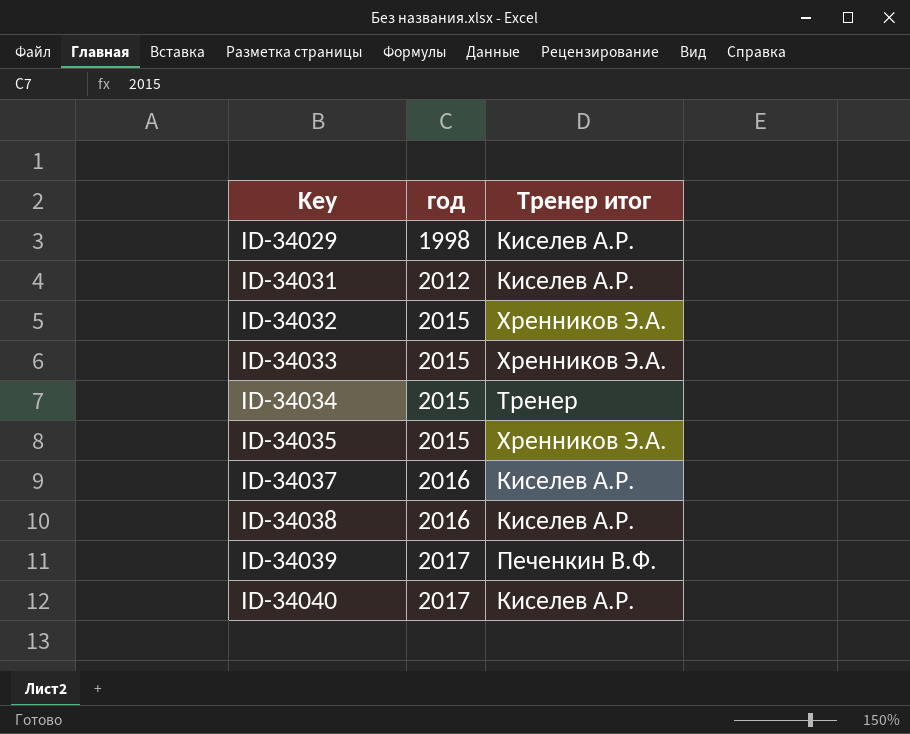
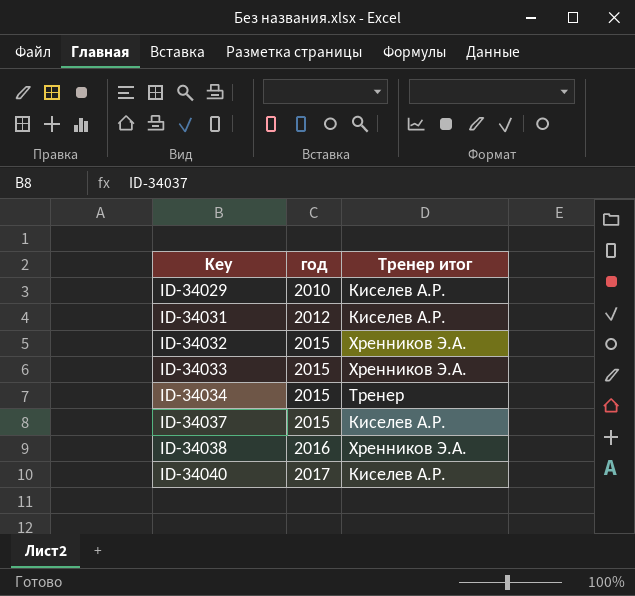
row ID-34035: 2015 | Хренников Э.А. -> none
row ID-34039: 2017 | Печенкин В.Ф. -> none
ID-34029 | год: 1998 -> 2010
ID-34037 | год: 2016 -> 2015
ID-34038 | Тренер итог: Киселев А.Р. -> Хренников Э.А.

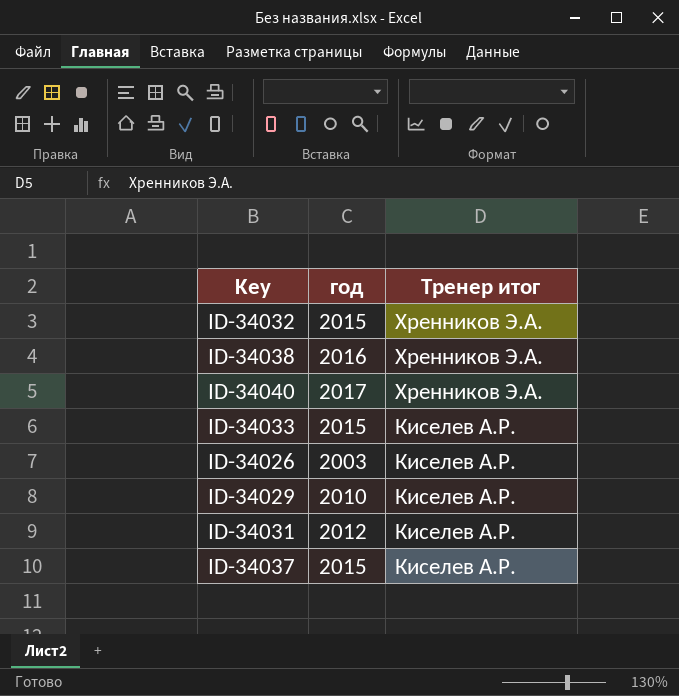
row order: Key ascending -> Тренер итог descending
row ID-34034: 2015 | Тренер -> none
ID-34040 | Тренер итог: Киселев А.Р. -> Хренников Э.А.
ID-34033 | Тренер итог: Хренников Э.А. -> Киселев А.Р.
row ID-34026: none -> 2003 | Киселев А.Р.

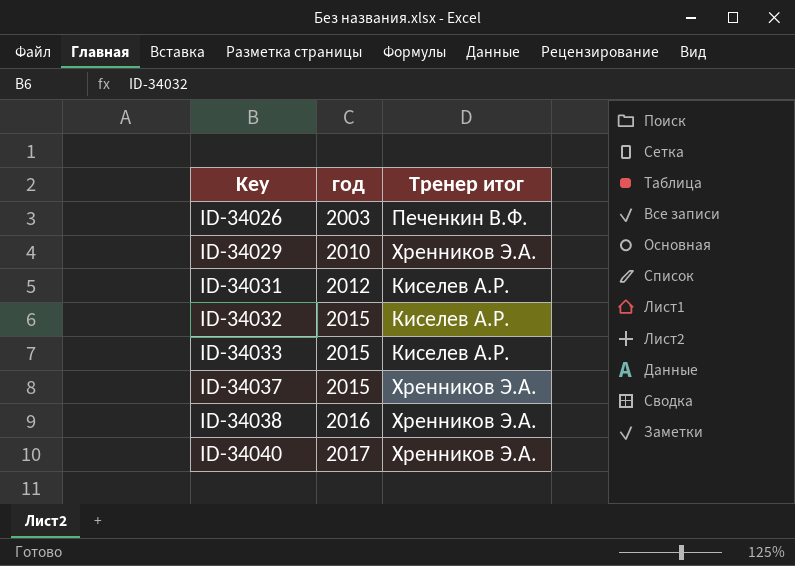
row order: Тренер итог descending -> Key ascending
ID-34026 | Тренер итог: Киселев А.Р. -> Печенкин В.Ф.
ID-34029 | Тренер итог: Киселев А.Р. -> Хренников Э.А.
ID-34032 | Тренер итог: Хренников Э.А. -> Киселев А.Р.
ID-34037 | Тренер итог: Киселев А.Р. -> Хренников Э.А.

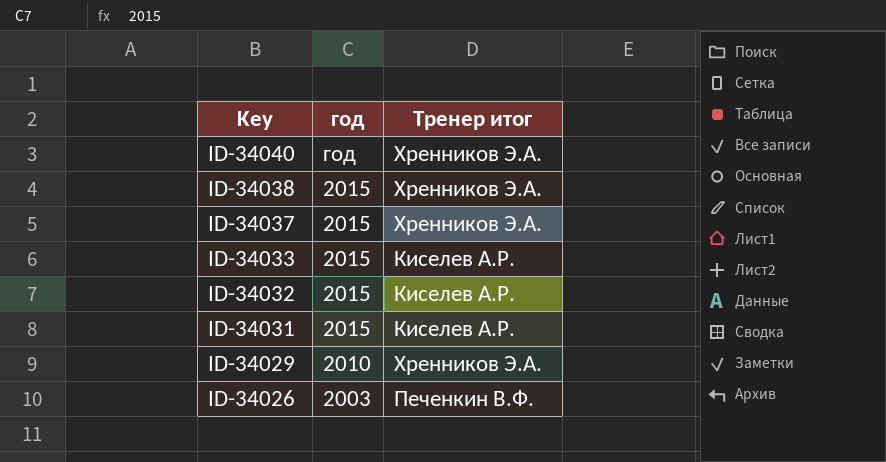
row order: Key ascending -> Key descending
ID-34040 | год: 2017 -> год
ID-34038 | год: 2016 -> 2015
ID-34031 | год: 2012 -> 2015

